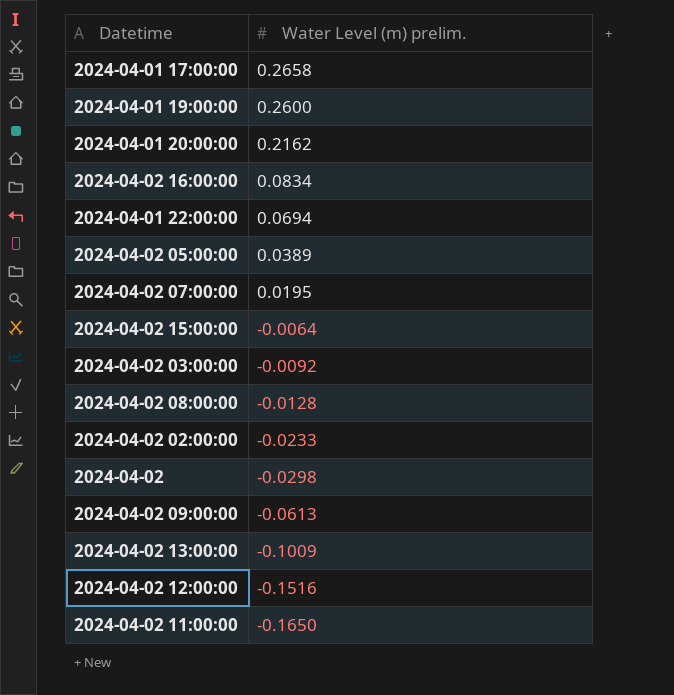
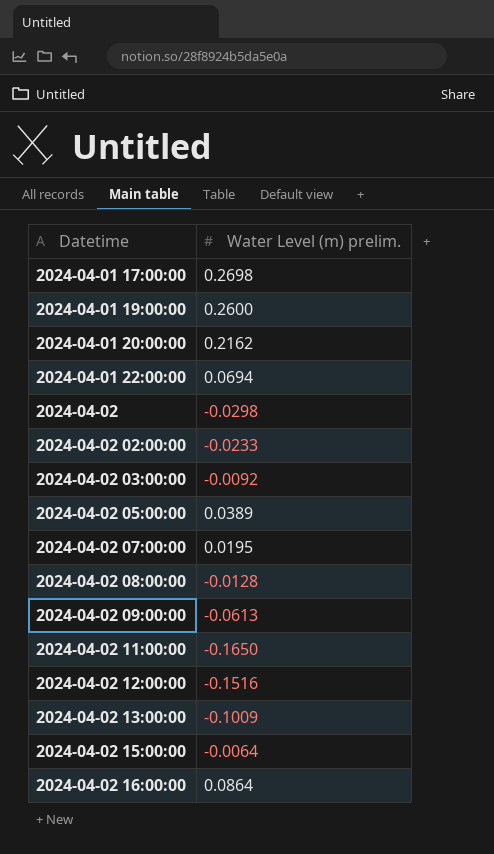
row order: Water Level (m) prelim. descending -> Datetime ascending
2024-04-01 17:00:00 | Water Level (m) prelim.: 0.2658 -> 0.2698
2024-04-02 16:00:00 | Water Level (m) prelim.: 0.0834 -> 0.0864

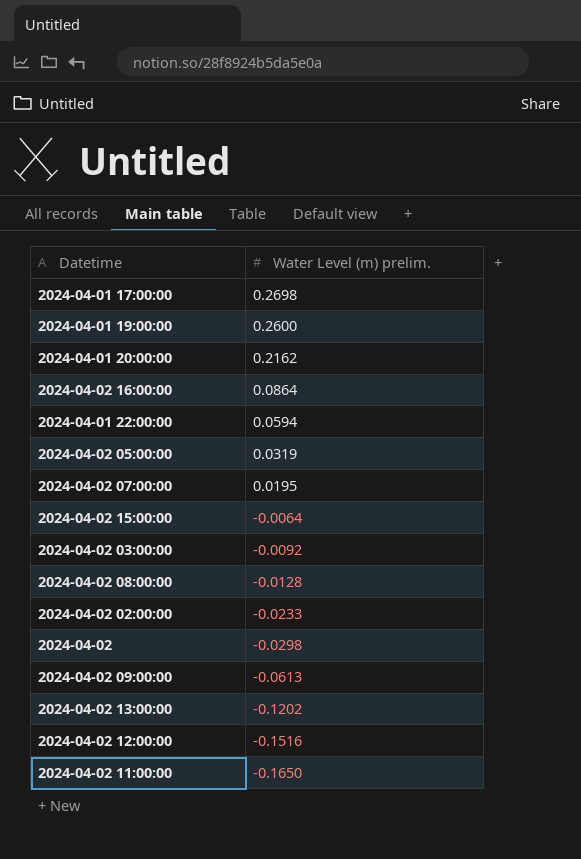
row order: Datetime ascending -> Water Level (m) prelim. descending
2024-04-01 22:00:00 | Water Level (m) prelim.: 0.0694 -> 0.0594
2024-04-02 05:00:00 | Water Level (m) prelim.: 0.0389 -> 0.0319
2024-04-02 13:00:00 | Water Level (m) prelim.: -0.1009 -> -0.1202

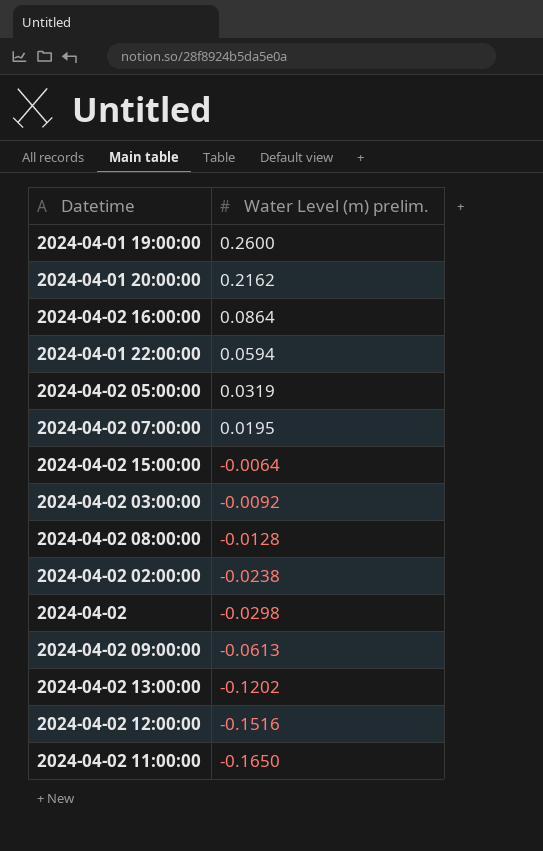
row 2024-04-01 17:00:00: 0.2698 -> none
2024-04-02 02:00:00 | Water Level (m) prelim.: -0.0233 -> -0.0238

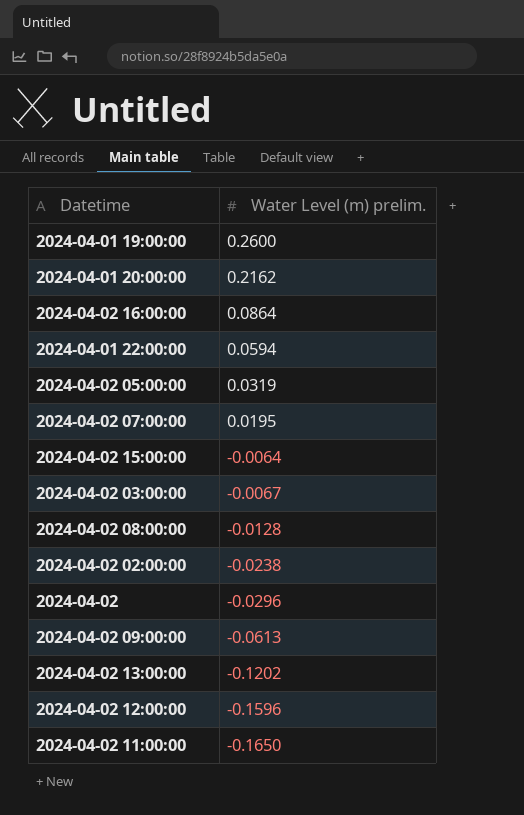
2024-04-02 03:00:00 | Water Level (m) prelim.: -0.0092 -> -0.0067
2024-04-02 | Water Level (m) prelim.: -0.0298 -> -0.0296
2024-04-02 12:00:00 | Water Level (m) prelim.: -0.1516 -> -0.1596

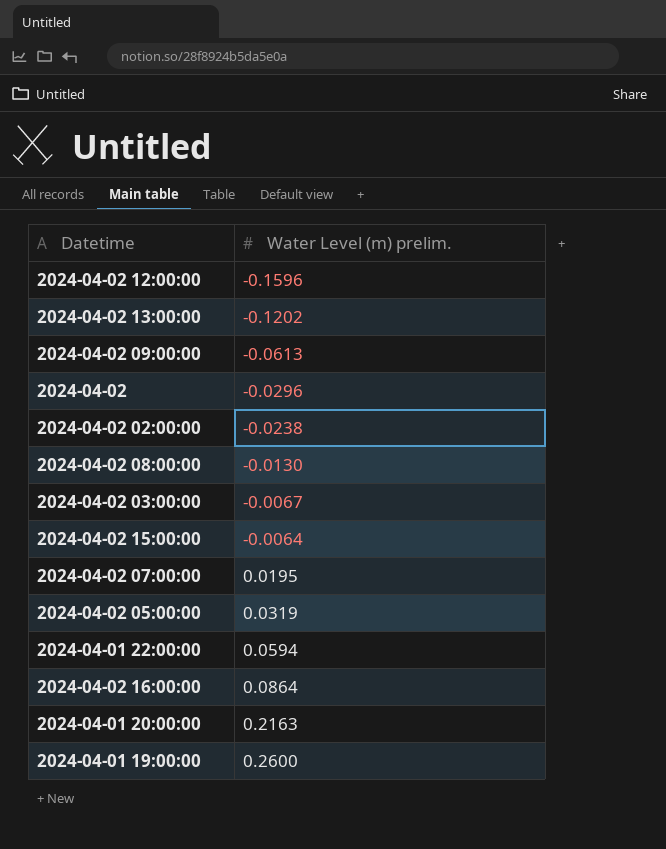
row order: Water Level (m) prelim. descending -> Water Level (m) prelim. ascending
row 2024-04-02 11:00:00: -0.1650 -> none
2024-04-02 08:00:00 | Water Level (m) prelim.: -0.0128 -> -0.0130
2024-04-01 20:00:00 | Water Level (m) prelim.: 0.2162 -> 0.2163

